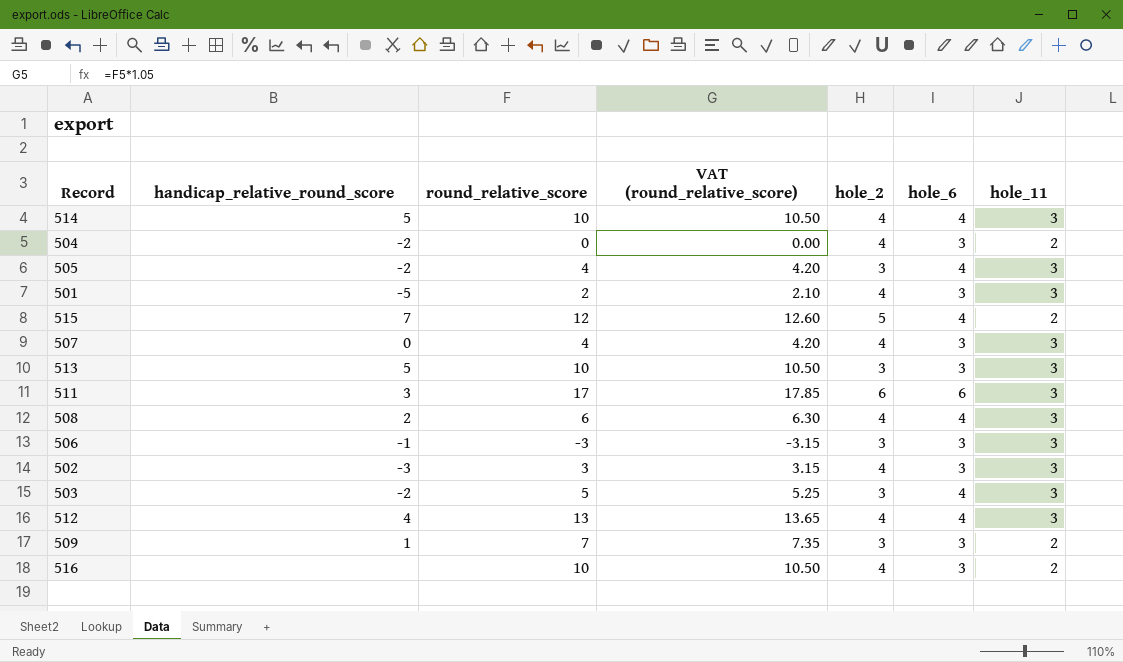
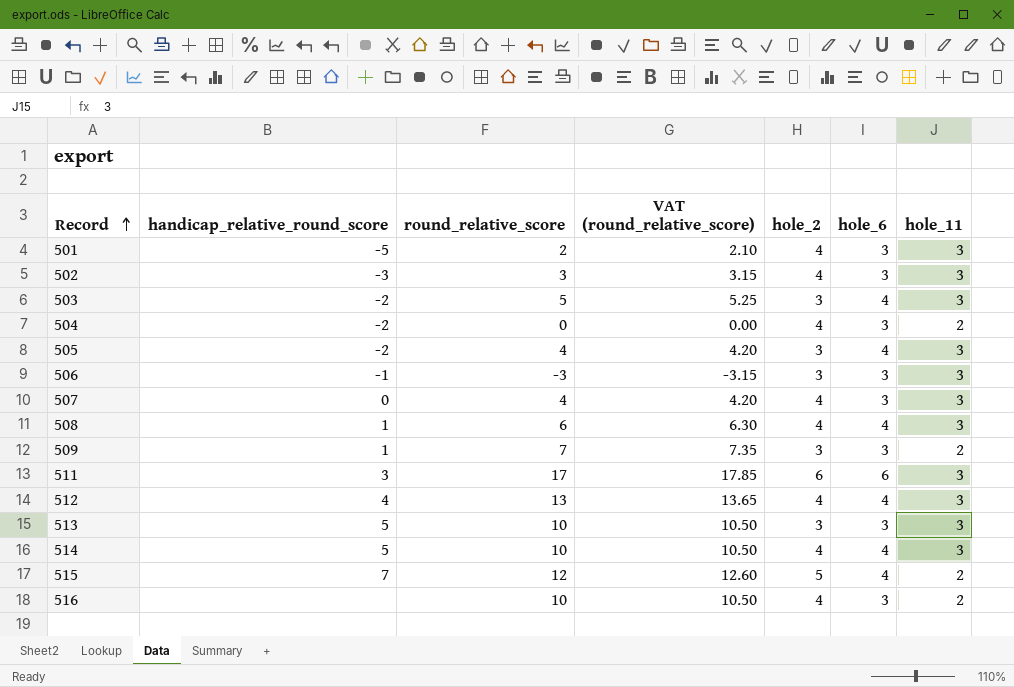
row order: none -> Record ascending
508 | handicap_relative_round_score: 2 -> 1

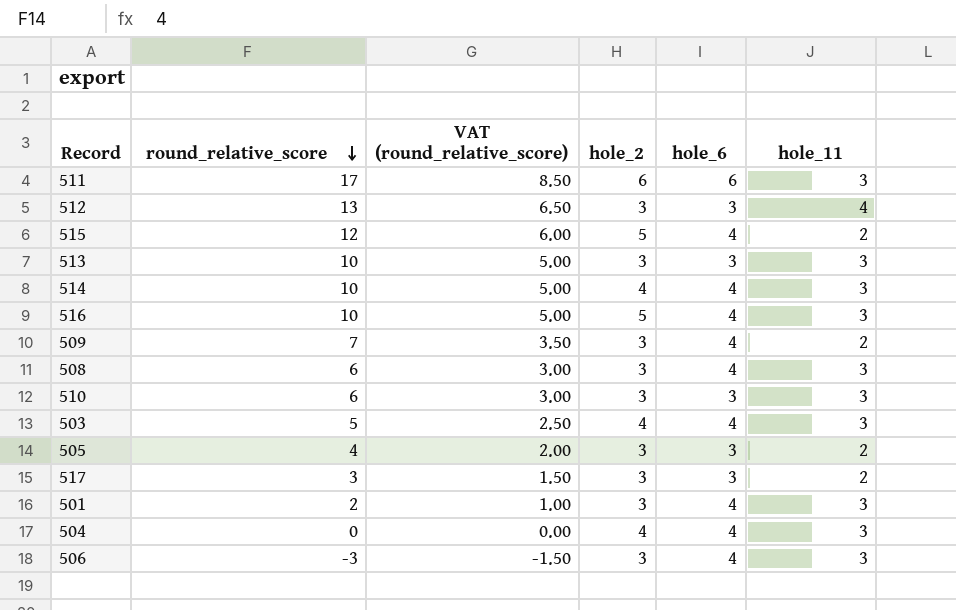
row order: Record ascending -> round_relative_score descending
column handicap_relative_round_score | position: 2 -> none
column VAT (round_relative_score) | formula: [round_relative_score] * 1.05 -> [round_relative_score] * 0.5
row 502: -3 | 3 | 3.15 | 4 | 3 | 3 -> none
row 507: 0 | 4 | 4.20 | 4 | 3 | 3 -> none
512 | hole_2: 4 -> 3
512 | hole_6: 4 -> 3
512 | hole_11: 3 -> 4
516 | hole_2: 4 -> 5
516 | hole_6: 3 -> 4
516 | hole_11: 2 -> 3
509 | hole_6: 3 -> 4
508 | hole_2: 4 -> 3
row 510: none -> 6 | 3.00 | 3 | 3 | 3
503 | hole_2: 3 -> 4
505 | hole_6: 4 -> 3
505 | hole_11: 3 -> 2
row 517: none -> 3 | 1.50 | 3 | 3 | 2
501 | hole_2: 4 -> 3
501 | hole_6: 3 -> 4
504 | hole_6: 3 -> 4
504 | hole_11: 2 -> 3
506 | hole_6: 3 -> 4

